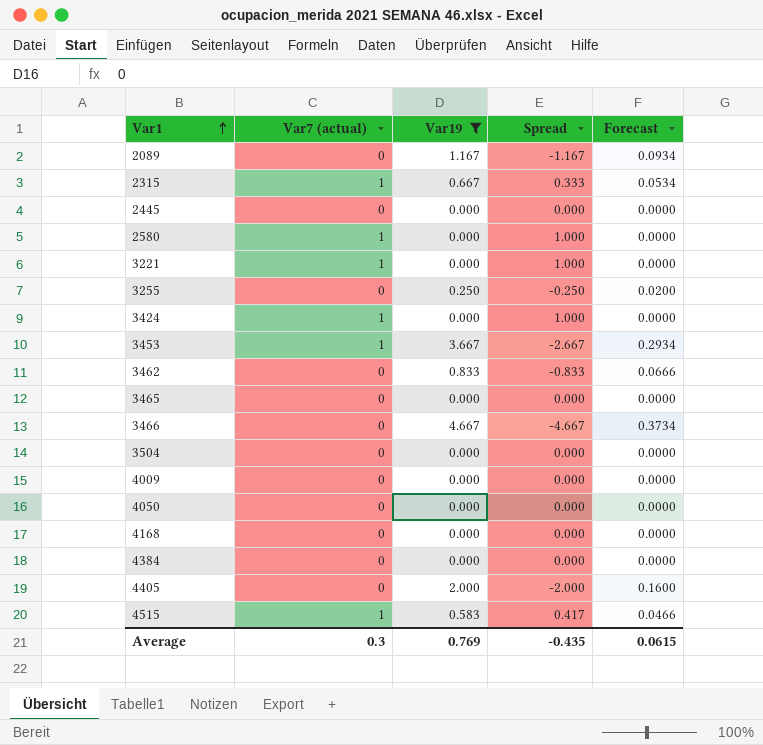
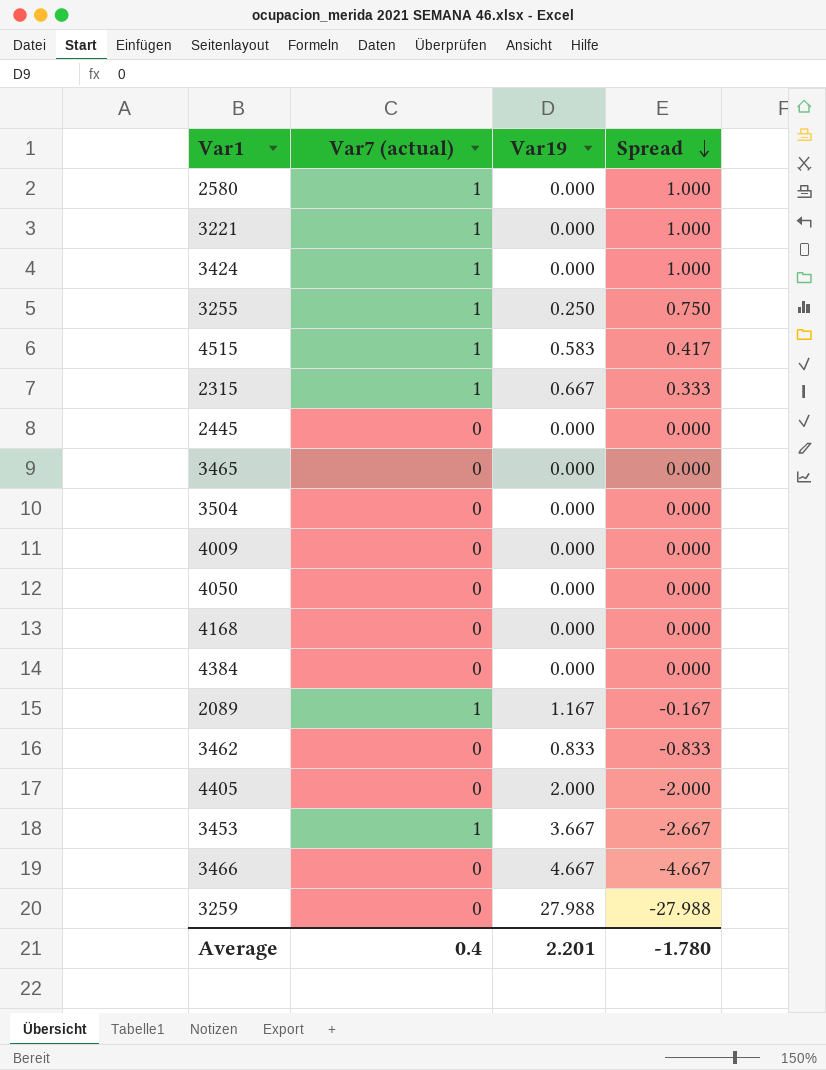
filter: Var19 != 27.988 -> none
row order: Var1 ascending -> Spread descending
column Forecast | formula: [Var19] * 0.08 -> none
3255 | Var7 (actual): 0 -> 1
3255 | Spread: -0.250 -> 0.750
2089 | Var7 (actual): 0 -> 1
2089 | Spread: -1.167 -> -0.167
Average | Var7 (actual): 0.3 -> 0.4
Average | Var19: 0.769 -> 2.201
Average | Spread: -0.435 -> -1.780

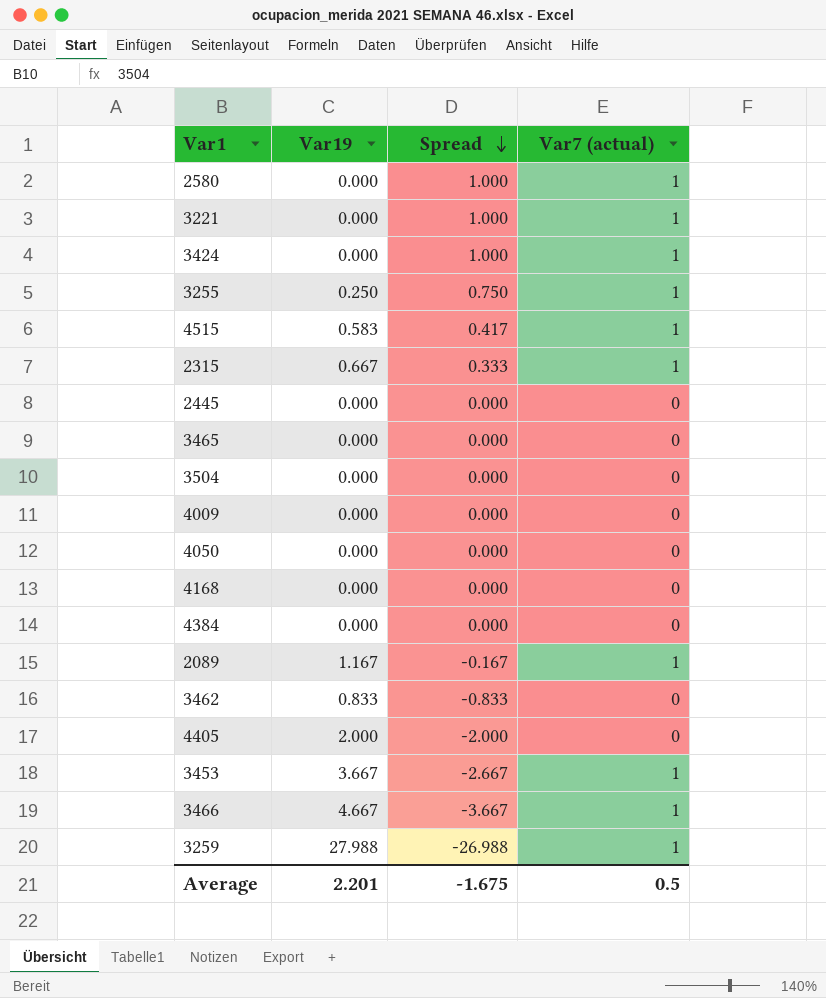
column Var7 (actual) | position: 2 -> 4
3466 | Spread: -4.667 -> -3.667
3466 | Var7 (actual): 0 -> 1
3259 | Spread: -27.988 -> -26.988
3259 | Var7 (actual): 0 -> 1
Average | Spread: -1.780 -> -1.675
Average | Var7 (actual): 0.4 -> 0.5

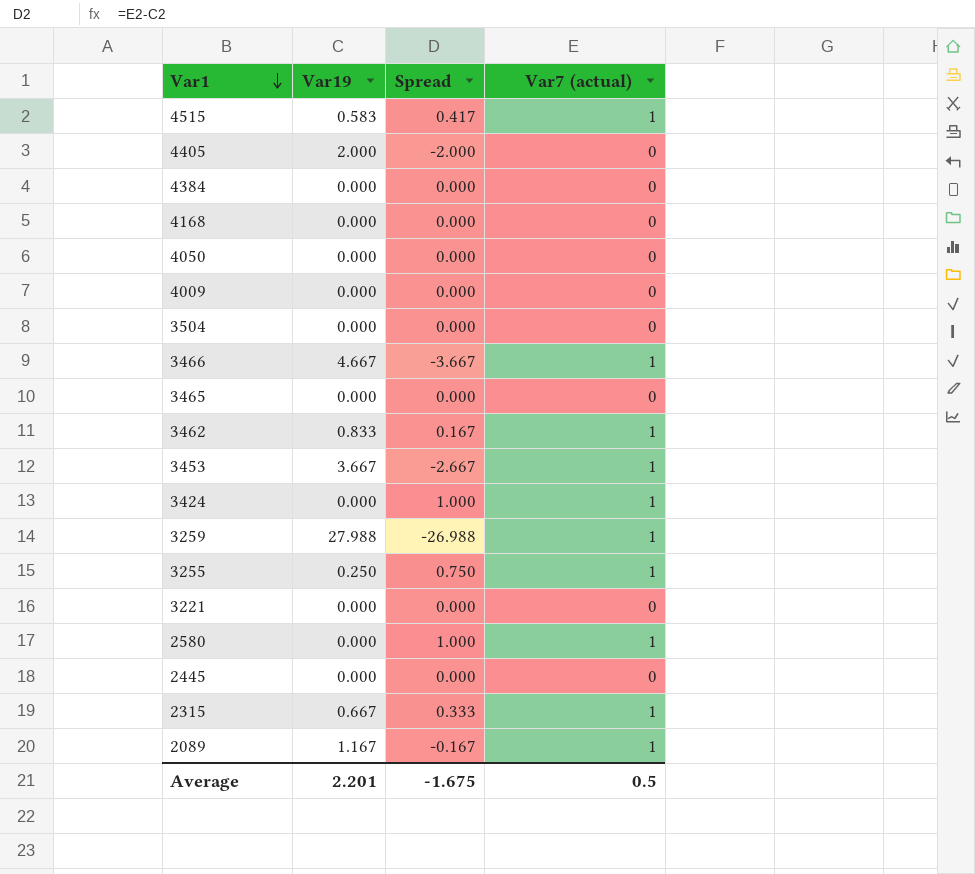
row order: Spread descending -> Var1 descending
3462 | Spread: -0.833 -> 0.167
3462 | Var7 (actual): 0 -> 1
3221 | Spread: 1.000 -> 0.000
3221 | Var7 (actual): 1 -> 0

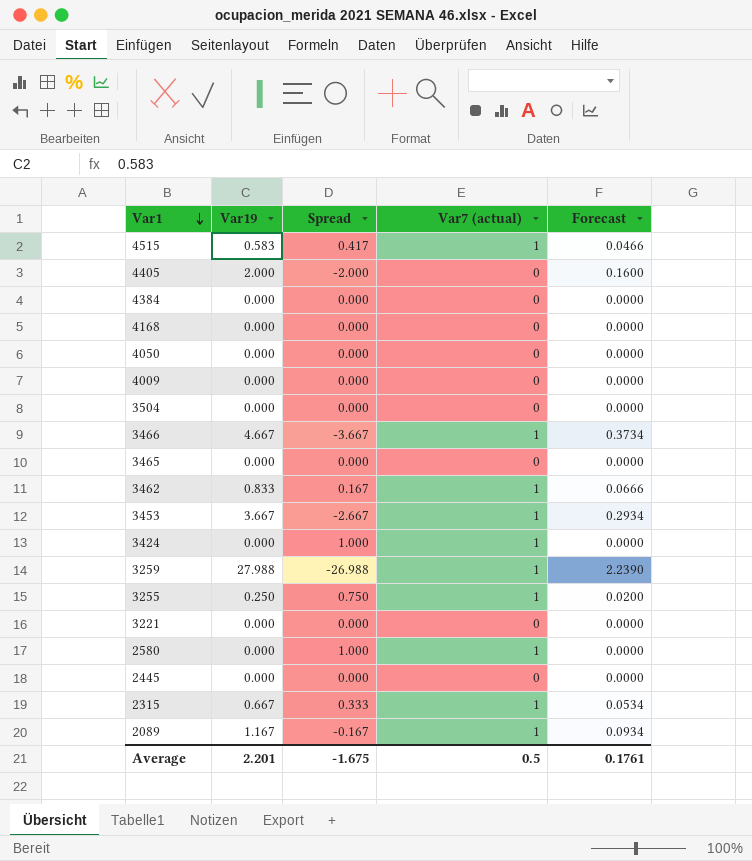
column Forecast | formula: none -> [Var19] * 0.08

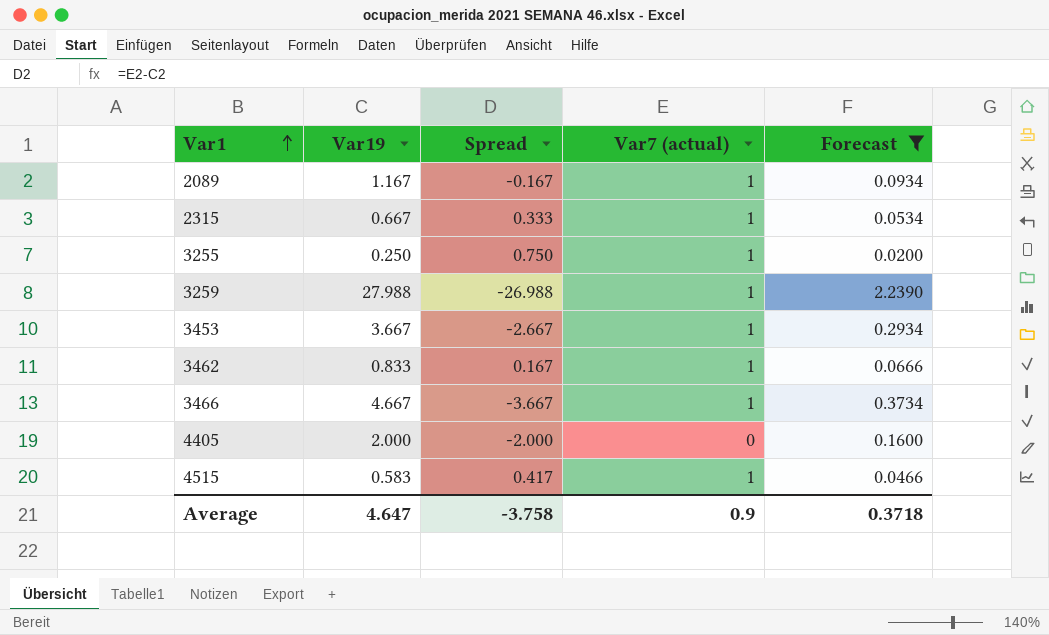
filter: none -> Forecast != 0.0000
row order: Var1 descending -> Var1 ascending
Average | Var19: 2.201 -> 4.647
Average | Spread: -1.675 -> -3.758
Average | Var7 (actual): 0.5 -> 0.9
Average | Forecast: 0.1761 -> 0.3718

